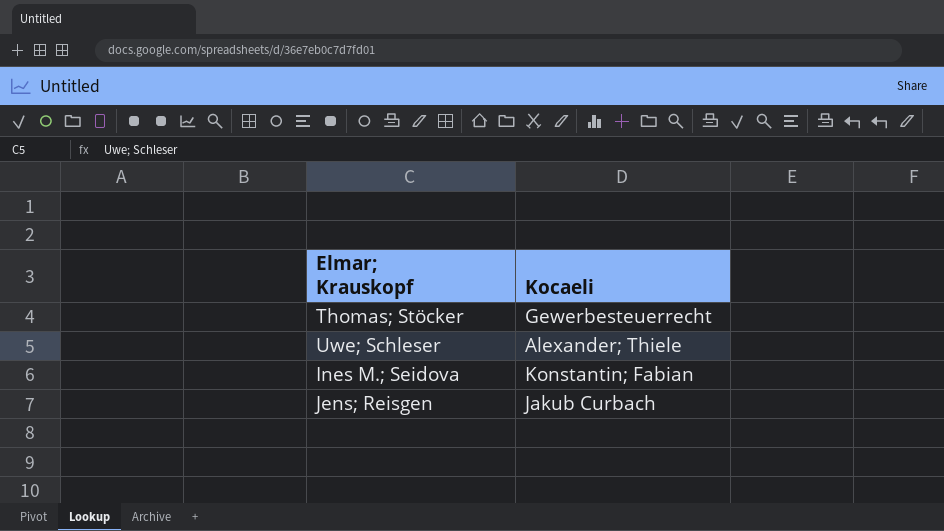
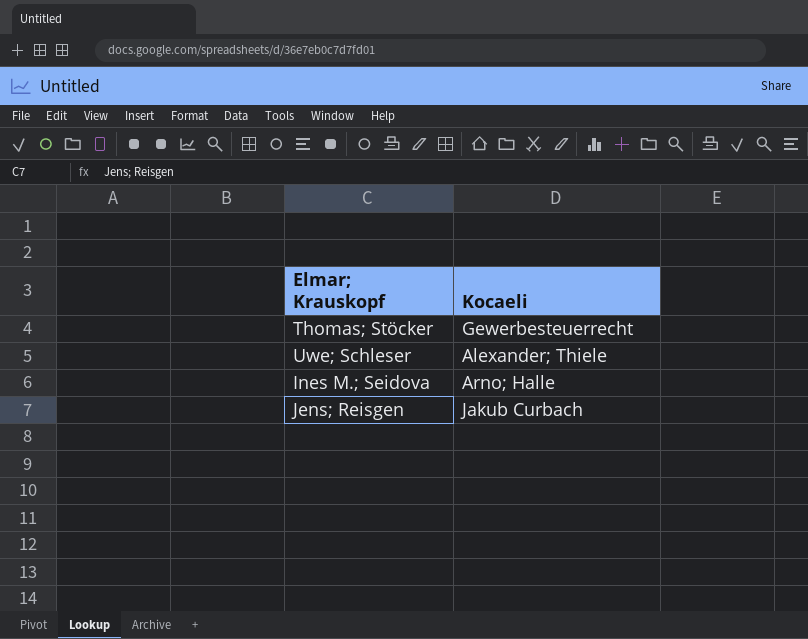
Ines M.; Seidova | Kocaeli: Konstantin; Fabian -> Arno; Halle

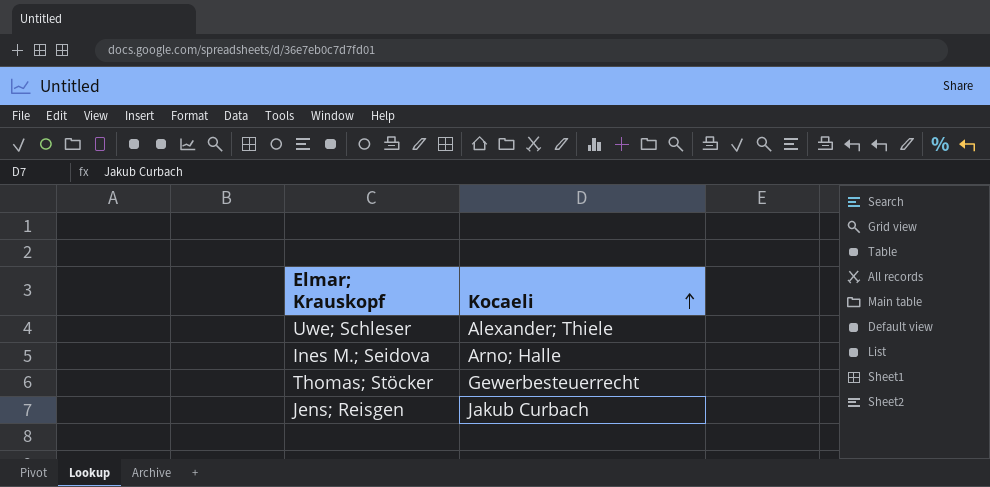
row order: none -> Kocaeli ascending

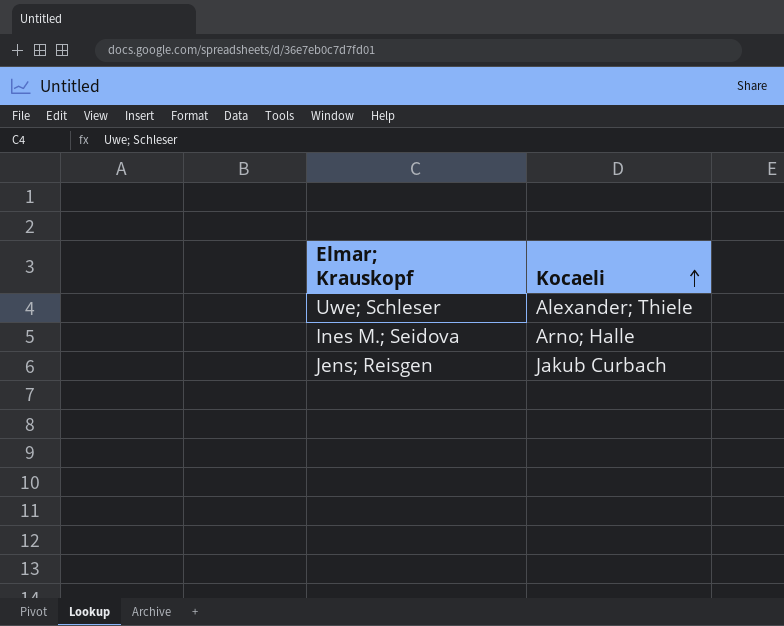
row Thomas; Stöcker: Gewerbesteuerrecht -> none

